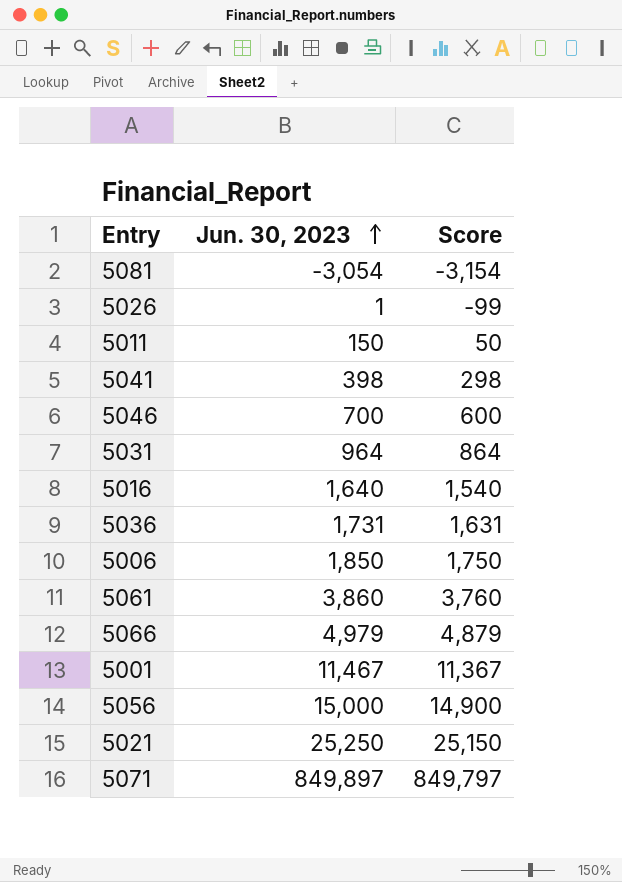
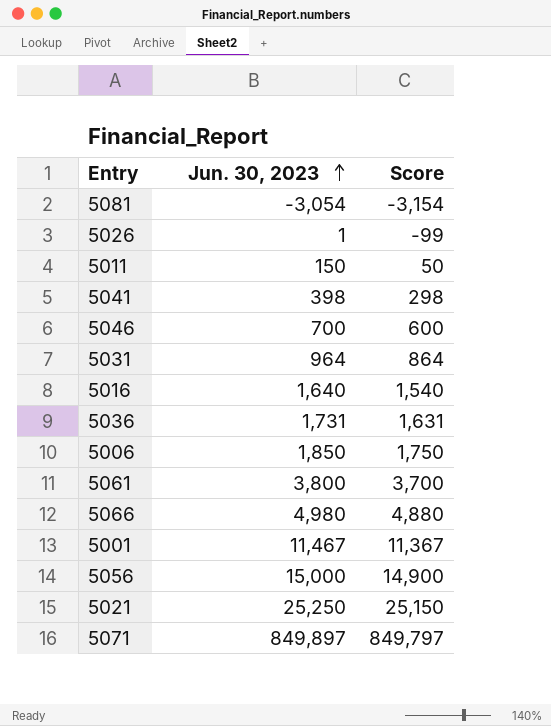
5061 | Jun. 30, 2023: 3,860 -> 3,800
5061 | Score: 3,760 -> 3,700
5066 | Jun. 30, 2023: 4,979 -> 4,980
5066 | Score: 4,879 -> 4,880

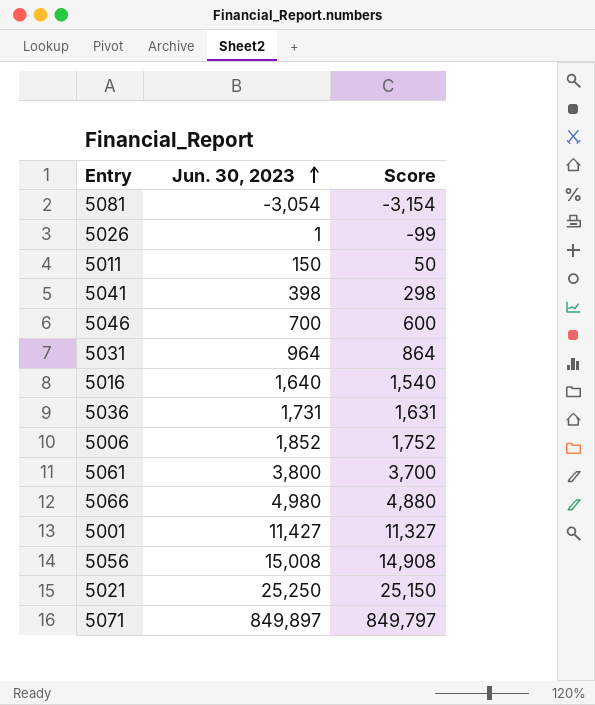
5006 | Jun. 30, 2023: 1,850 -> 1,852
5006 | Score: 1,750 -> 1,752
5001 | Jun. 30, 2023: 11,467 -> 11,427
5001 | Score: 11,367 -> 11,327
5056 | Jun. 30, 2023: 15,000 -> 15,008
5056 | Score: 14,900 -> 14,908

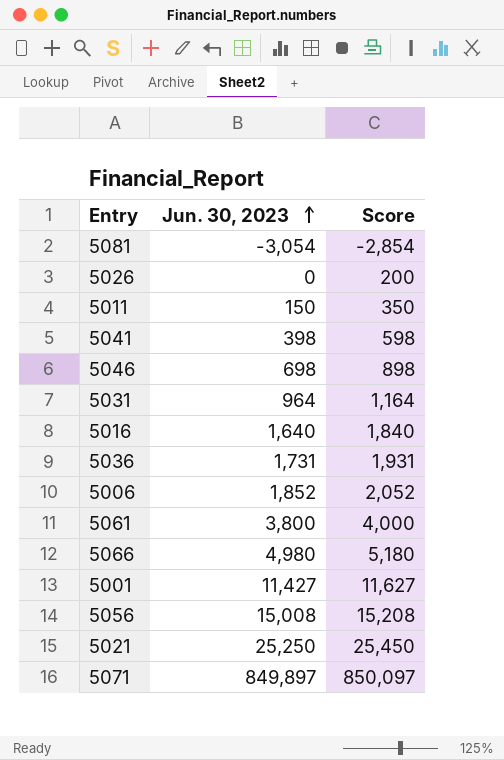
column Score | formula: [Jun. 30, 2023] - 100 -> [Jun. 30, 2023] + 200
5026 | Jun. 30, 2023: 1 -> 0
5046 | Jun. 30, 2023: 700 -> 698

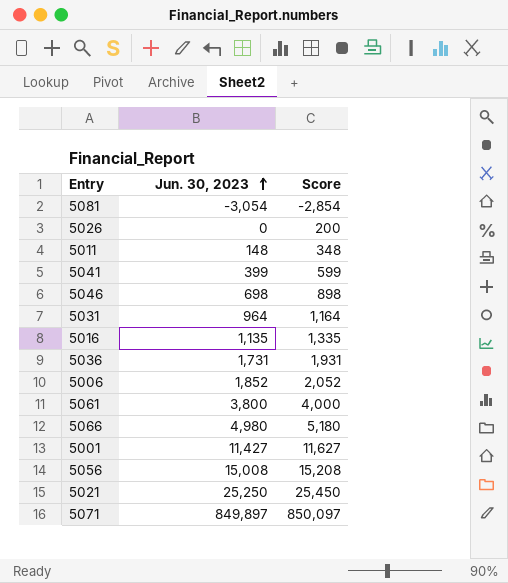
5011 | Jun. 30, 2023: 150 -> 148
5011 | Score: 350 -> 348
5041 | Jun. 30, 2023: 398 -> 399
5041 | Score: 598 -> 599
5016 | Jun. 30, 2023: 1,640 -> 1,135
5016 | Score: 1,840 -> 1,335

